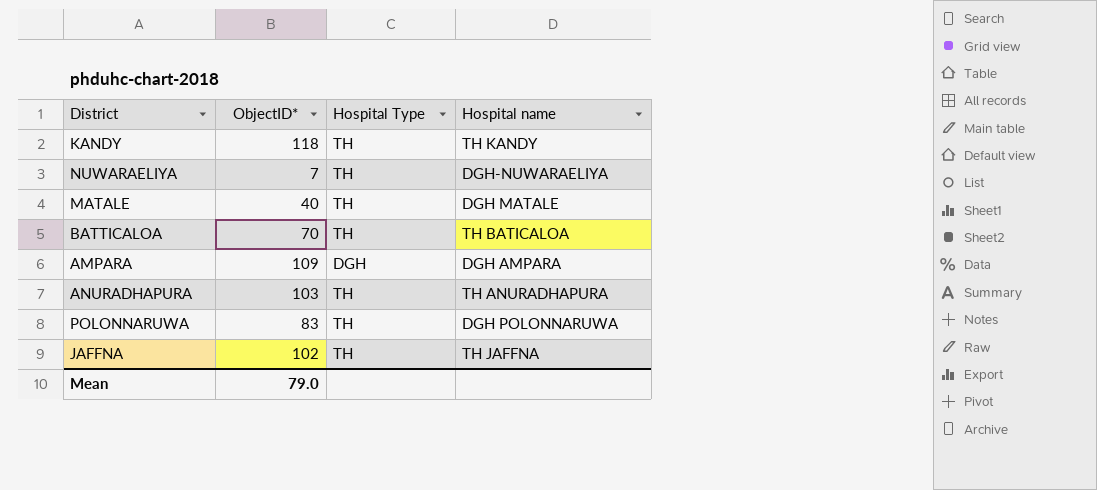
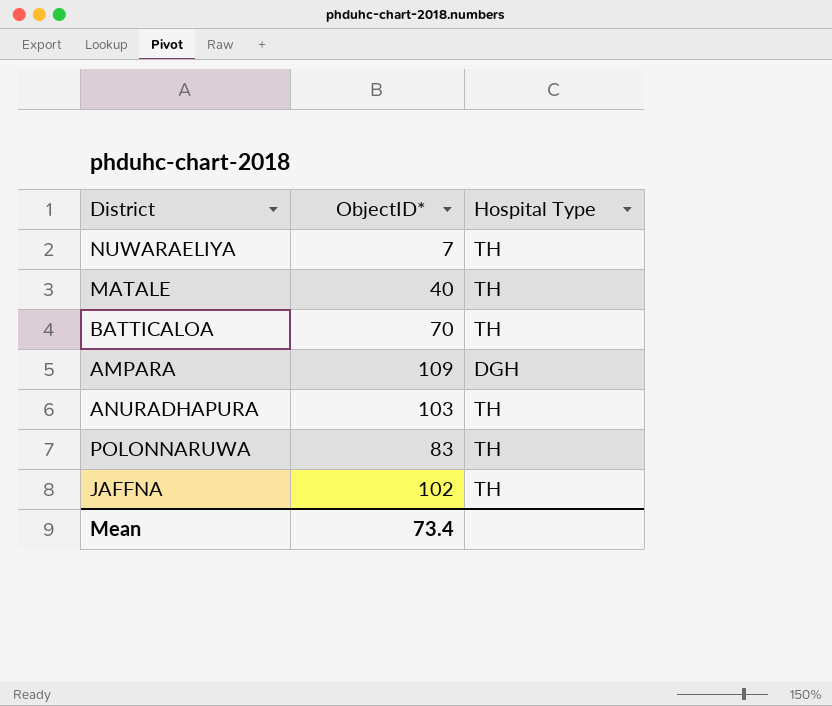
column Hospital name | position: 4 -> none
row KANDY: 118 | TH | TH KANDY -> none
Mean | ObjectID*: 79.0 -> 73.4

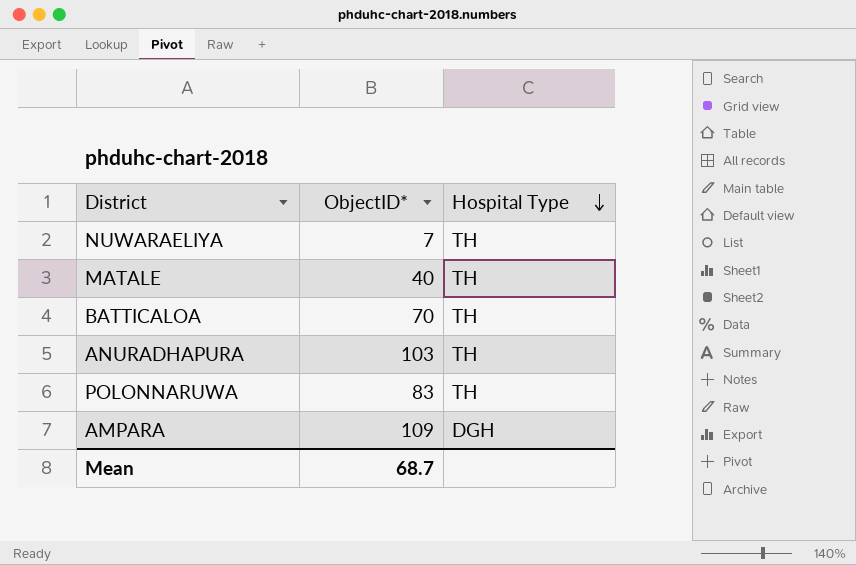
row order: none -> Hospital Type descending
row JAFFNA: 102 | TH -> none
Mean | ObjectID*: 73.4 -> 68.7

